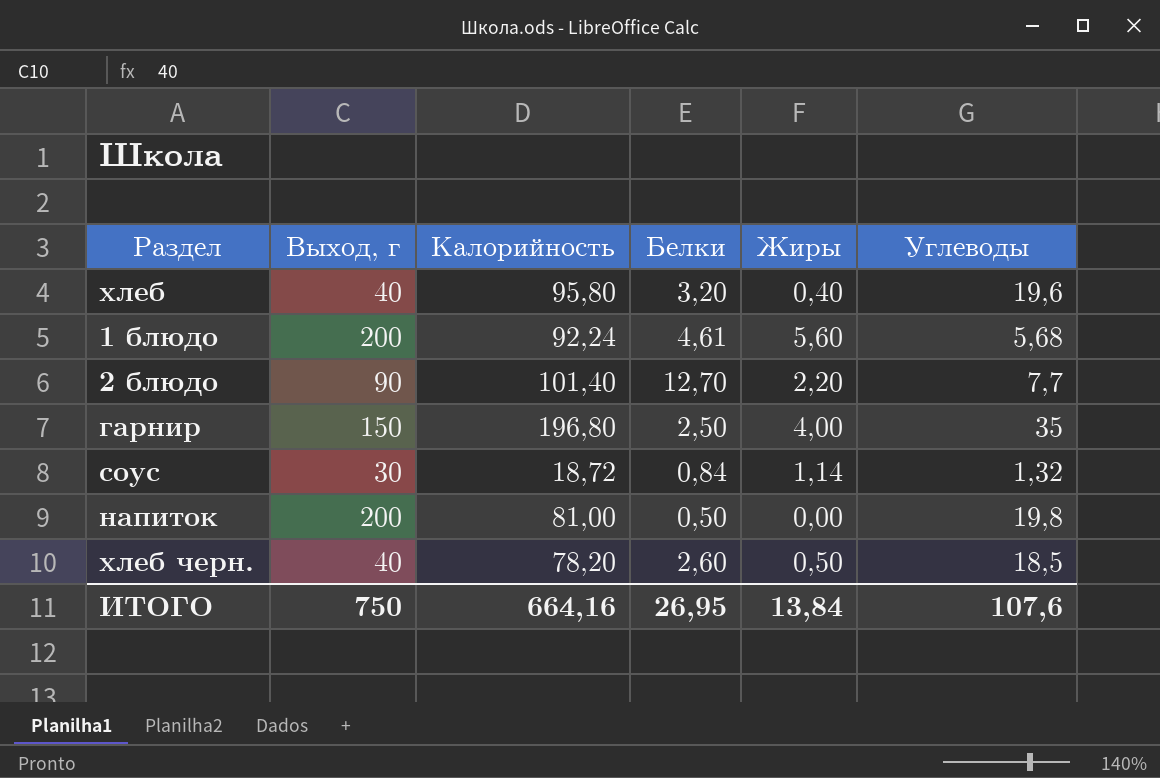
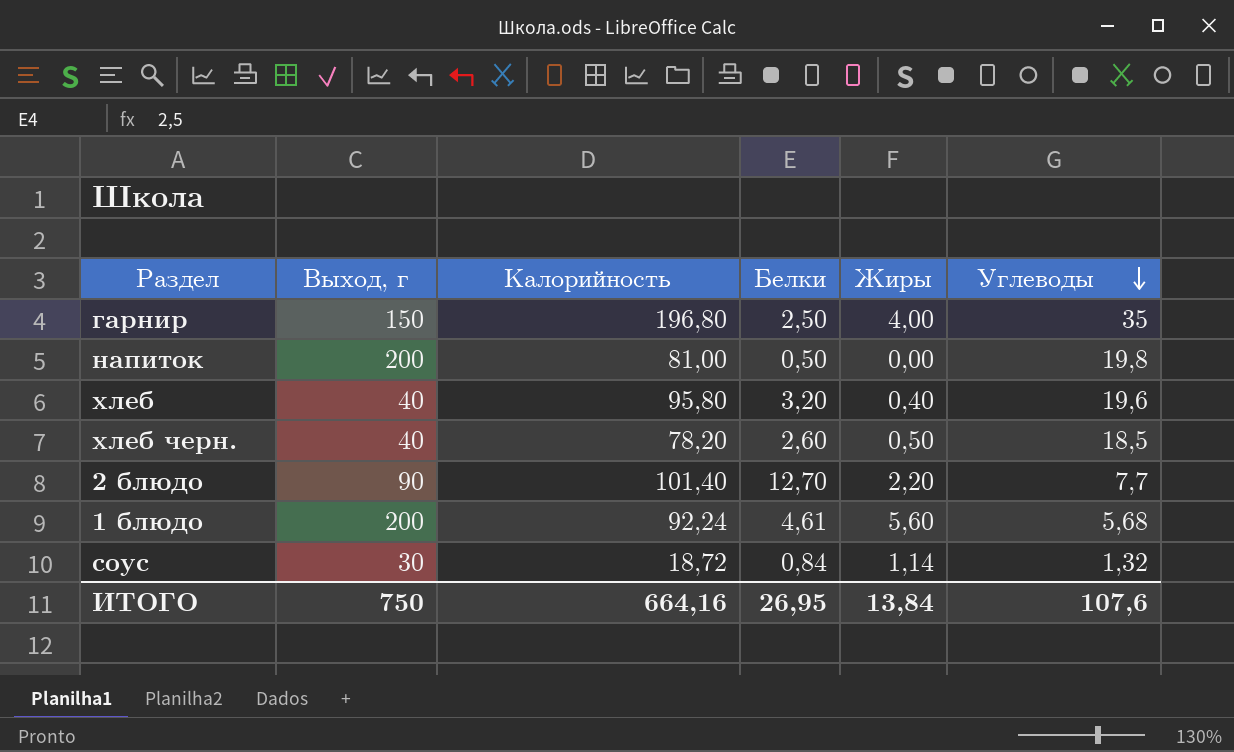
row order: none -> Углеводы descending

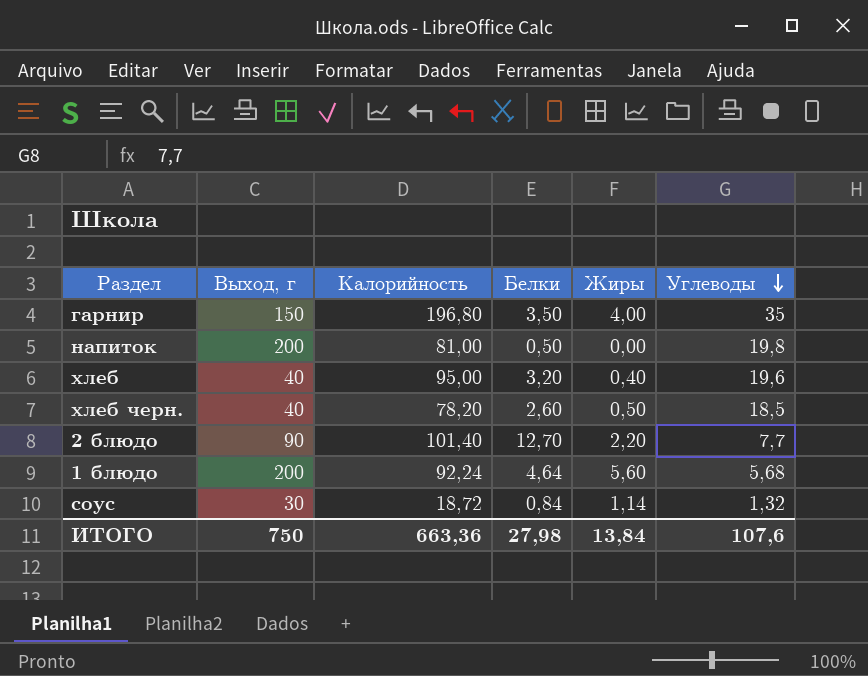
гарнир | Белки: 2,50 -> 3,50
хлеб | Калорийность: 95,80 -> 95,00
1 блюдо | Белки: 4,61 -> 4,64
ИТОГО | Калорийность: 664,16 -> 663,36
ИТОГО | Белки: 26,95 -> 27,98

